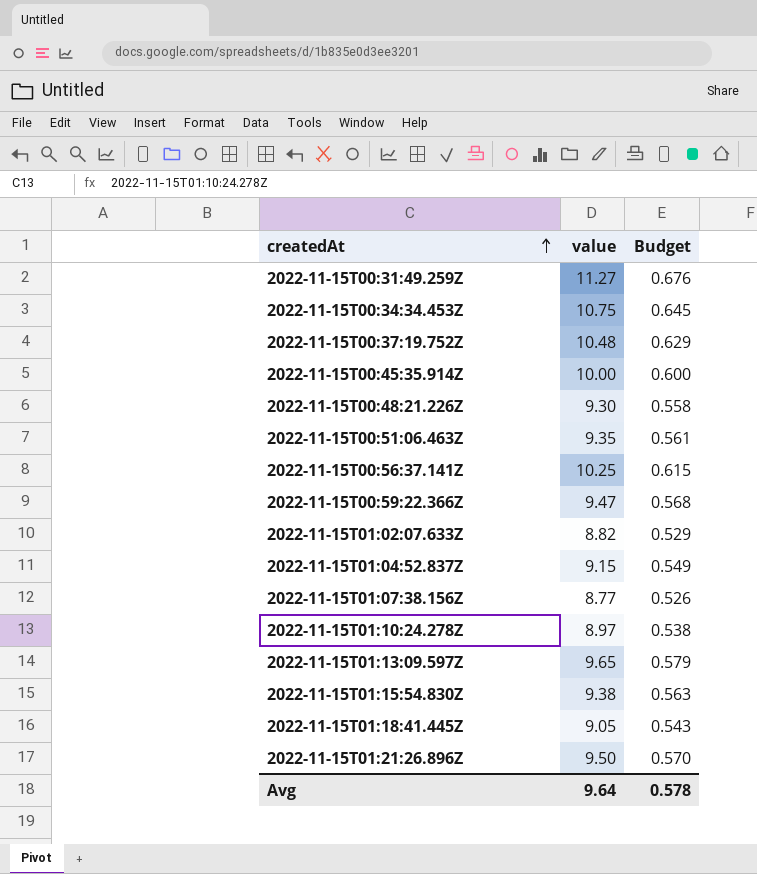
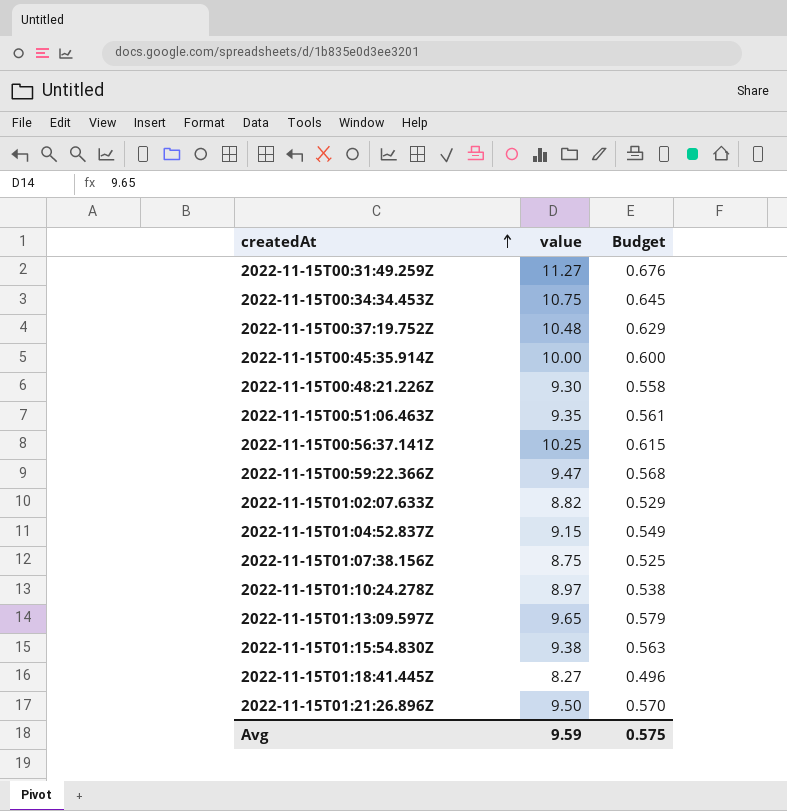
2022-11-15T01:07:38.156Z | value: 8.77 -> 8.75
2022-11-15T01:07:38.156Z | Budget: 0.526 -> 0.525
2022-11-15T01:18:41.445Z | value: 9.05 -> 8.27
2022-11-15T01:18:41.445Z | Budget: 0.543 -> 0.496
Avg | value: 9.64 -> 9.59
Avg | Budget: 0.578 -> 0.575

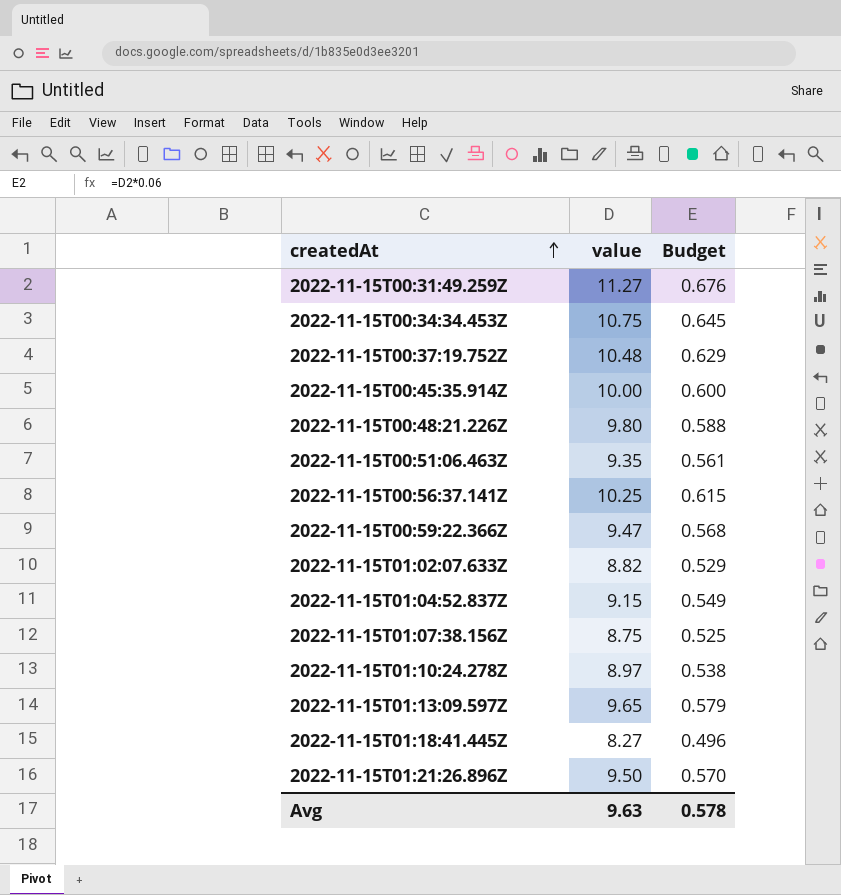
row 2022-11-15T01:15:54.830Z: 9.38 | 0.563 -> none
2022-11-15T00:48:21.226Z | value: 9.30 -> 9.80
2022-11-15T00:48:21.226Z | Budget: 0.558 -> 0.588
Avg | value: 9.59 -> 9.63
Avg | Budget: 0.575 -> 0.578

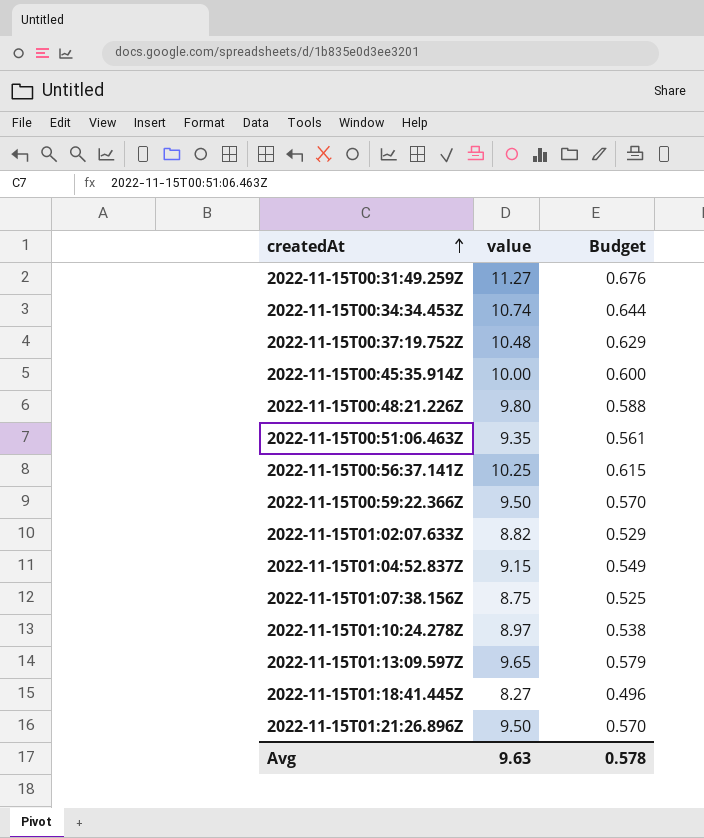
2022-11-15T00:34:34.453Z | value: 10.75 -> 10.74
2022-11-15T00:34:34.453Z | Budget: 0.645 -> 0.644
2022-11-15T00:59:22.366Z | value: 9.47 -> 9.50
2022-11-15T00:59:22.366Z | Budget: 0.568 -> 0.570

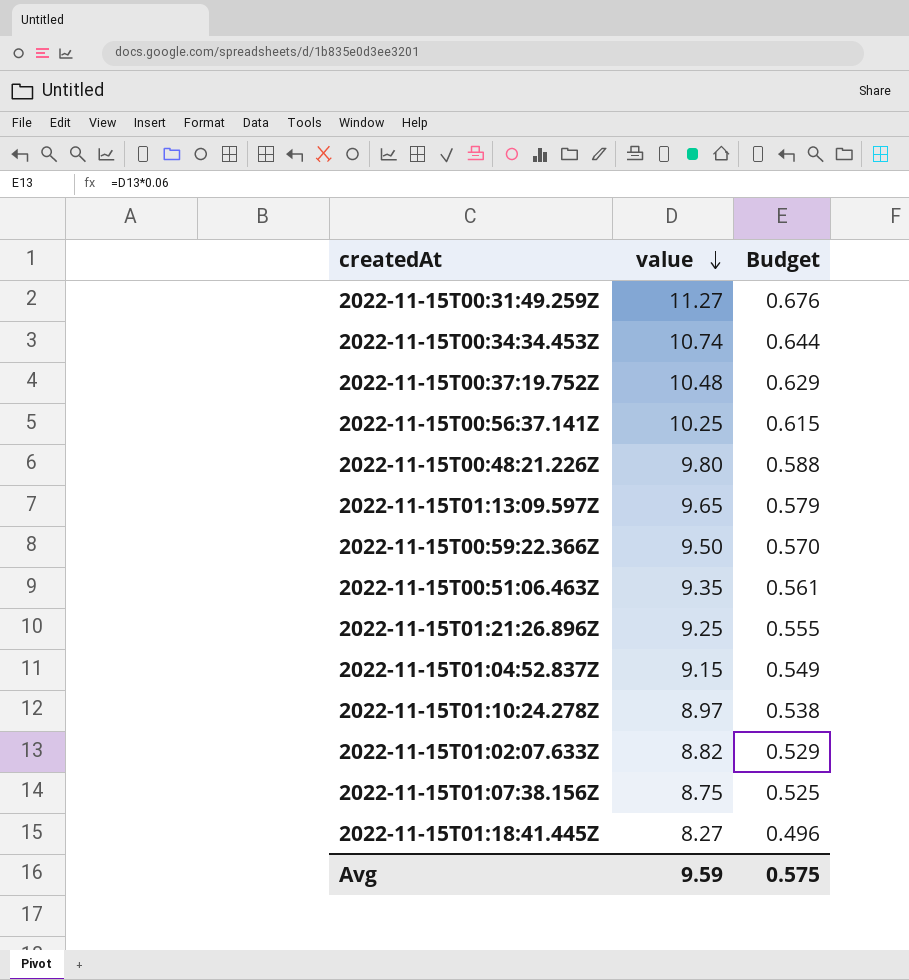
row order: createdAt ascending -> value descending
row 2022-11-15T00:45:35.914Z: 10.00 | 0.600 -> none
2022-11-15T01:21:26.896Z | value: 9.50 -> 9.25
2022-11-15T01:21:26.896Z | Budget: 0.570 -> 0.555
Avg | value: 9.63 -> 9.59
Avg | Budget: 0.578 -> 0.575

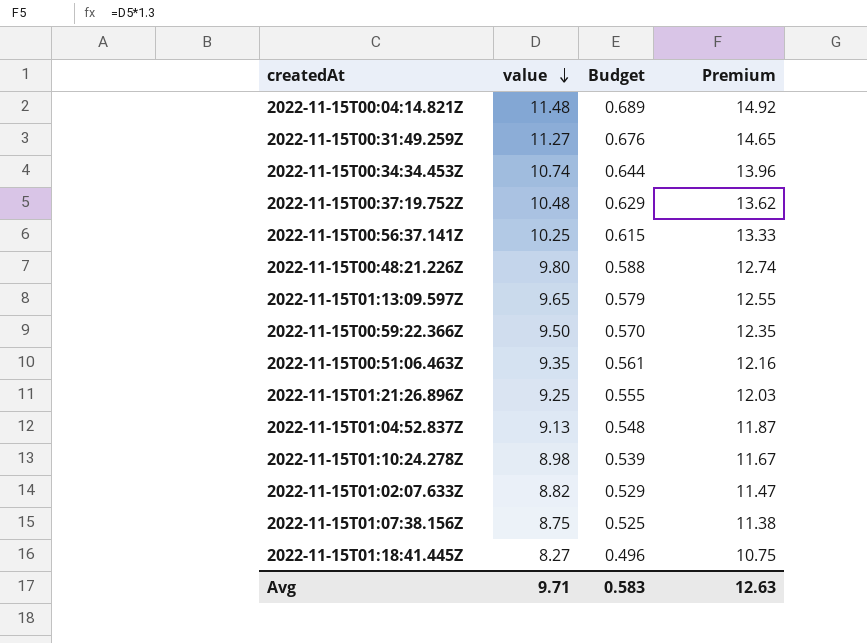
column Premium | formula: none -> [value] * 1.3
row 2022-11-15T00:04:14.821Z: none -> 11.48 | 0.689 | 14.92
2022-11-15T01:04:52.837Z | value: 9.15 -> 9.13
2022-11-15T01:04:52.837Z | Budget: 0.549 -> 0.548
2022-11-15T01:10:24.278Z | value: 8.97 -> 8.98
2022-11-15T01:10:24.278Z | Budget: 0.538 -> 0.539
Avg | value: 9.59 -> 9.71
Avg | Budget: 0.575 -> 0.583

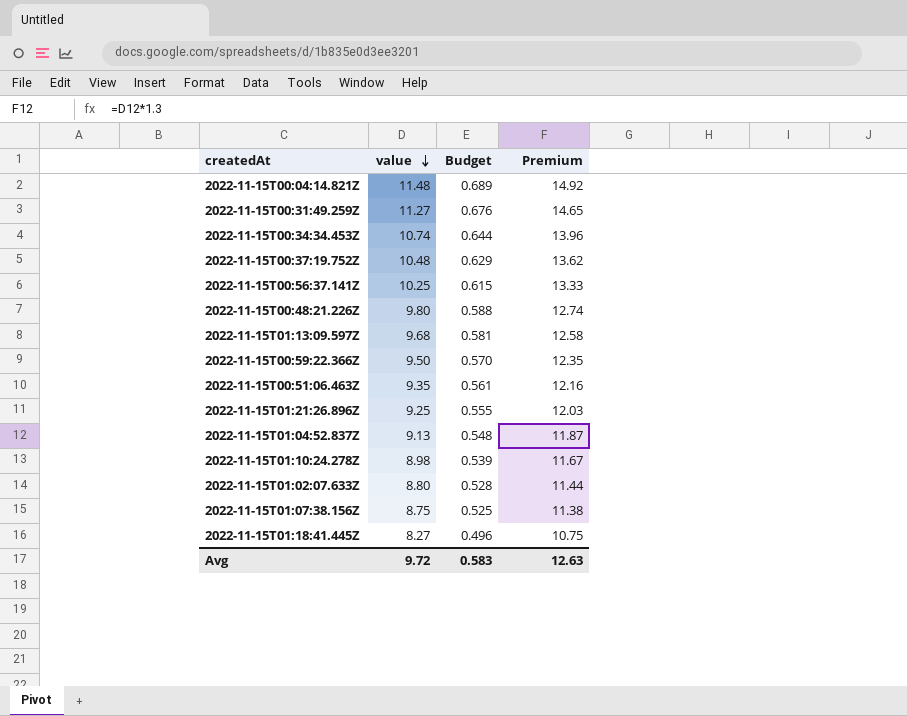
2022-11-15T01:13:09.597Z | value: 9.65 -> 9.68
2022-11-15T01:13:09.597Z | Budget: 0.579 -> 0.581
2022-11-15T01:13:09.597Z | Premium: 12.55 -> 12.58
2022-11-15T01:02:07.633Z | value: 8.82 -> 8.80
2022-11-15T01:02:07.633Z | Budget: 0.529 -> 0.528
2022-11-15T01:02:07.633Z | Premium: 11.47 -> 11.44
Avg | value: 9.71 -> 9.72

